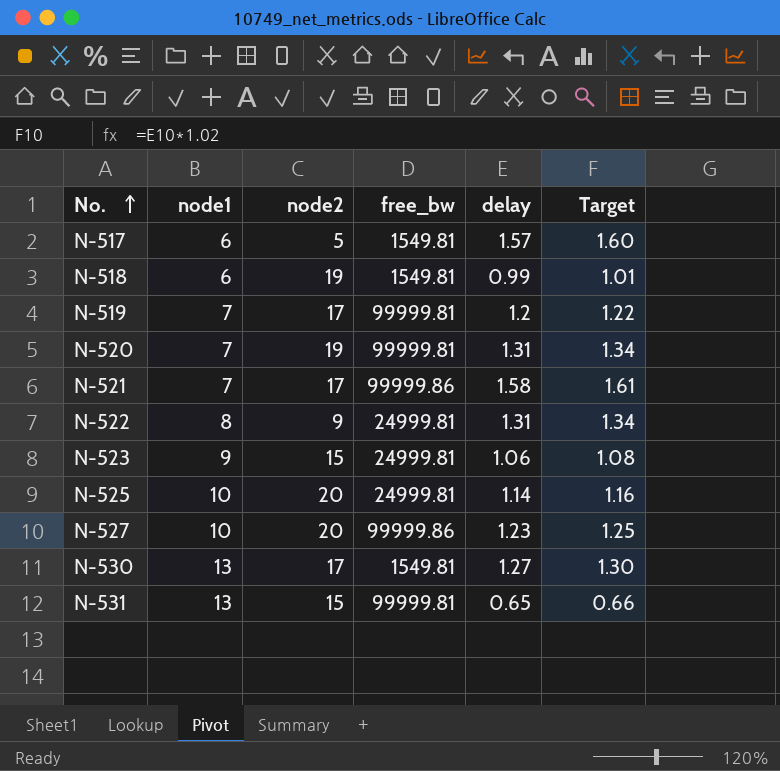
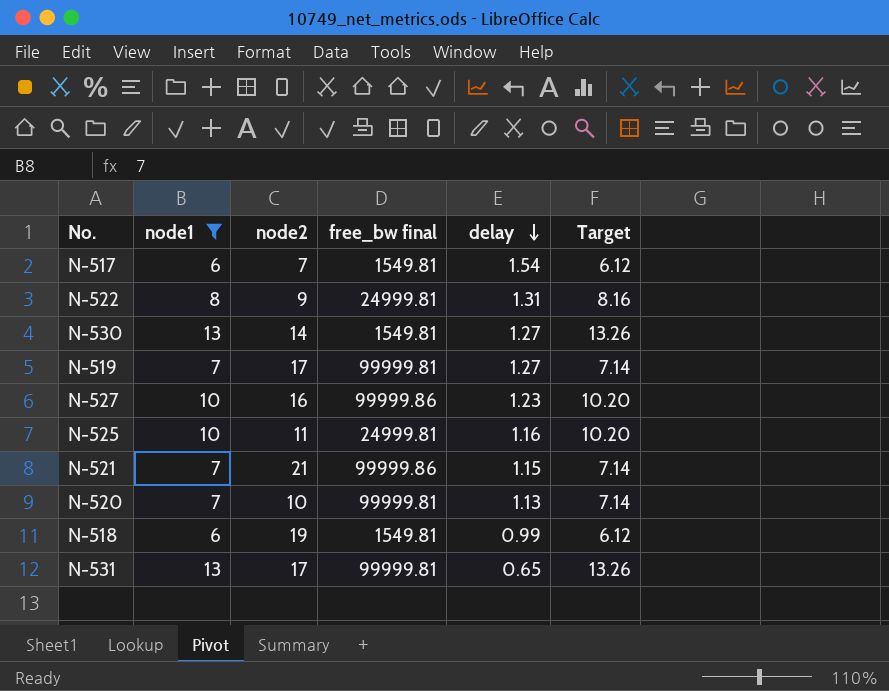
filter: none -> node1 != 9
row order: No. ascending -> delay descending
column name: free_bw -> free_bw final
column Target | formula: [delay] * 1.02 -> [node1] * 1.02
N-517 | node2: 5 -> 7
N-517 | delay: 1.57 -> 1.54
N-530 | node2: 17 -> 14
N-519 | delay: 1.2 -> 1.27
N-527 | node2: 20 -> 16
N-525 | node2: 20 -> 11
N-525 | delay: 1.14 -> 1.16
N-521 | node2: 17 -> 21
N-521 | delay: 1.58 -> 1.15
N-520 | node2: 19 -> 10
N-520 | delay: 1.31 -> 1.13
N-531 | node2: 15 -> 17

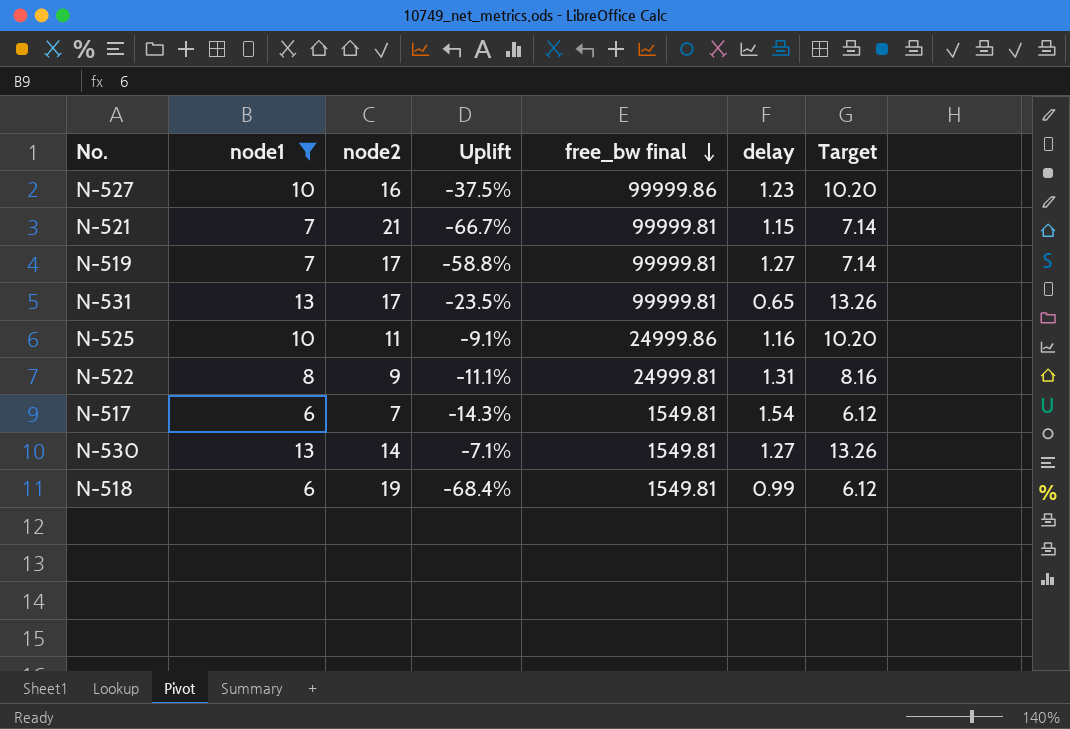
row order: delay descending -> free_bw final descending
column Uplift | formula: none -> ([node1] - [node2]) / [node2]
row N-520: 7 | 10 | 99999.81 | 1.13 | 7.14 -> none
N-521 | free_bw final: 99999.86 -> 99999.81
N-525 | free_bw final: 24999.81 -> 24999.86

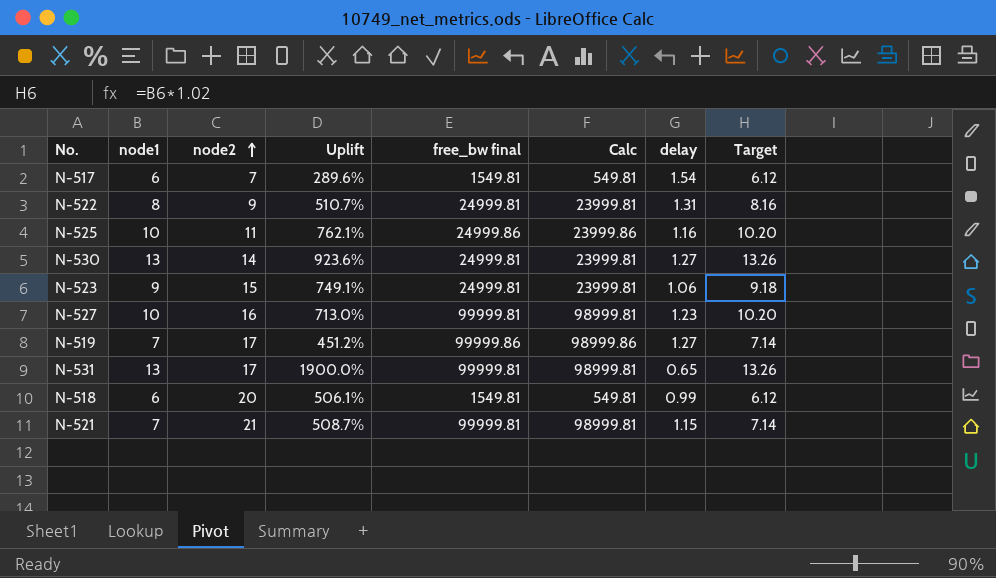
filter: node1 != 9 -> none
row order: free_bw final descending -> node2 ascending
column Uplift | formula: ([node1] - [node2]) / [node2] -> ([node1] - [delay]) / [delay]
column Calc | formula: none -> [free_bw final] - 1000
N-530 | free_bw final: 1549.81 -> 24999.81
N-527 | free_bw final: 99999.86 -> 99999.81
N-519 | free_bw final: 99999.81 -> 99999.86
N-518 | node2: 19 -> 20

